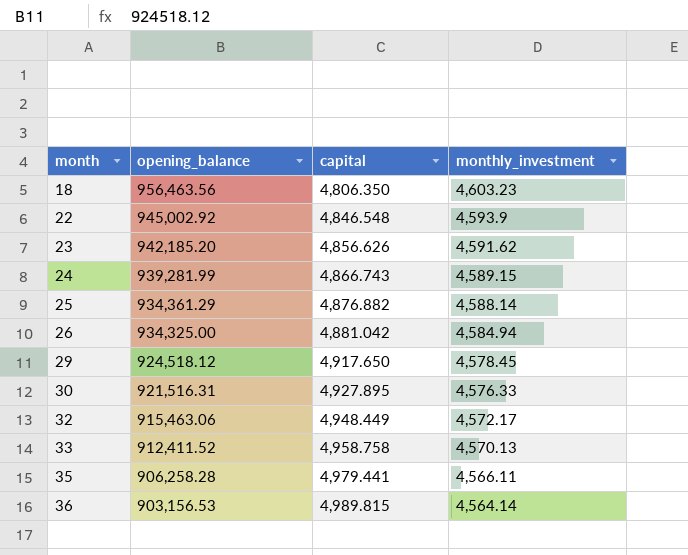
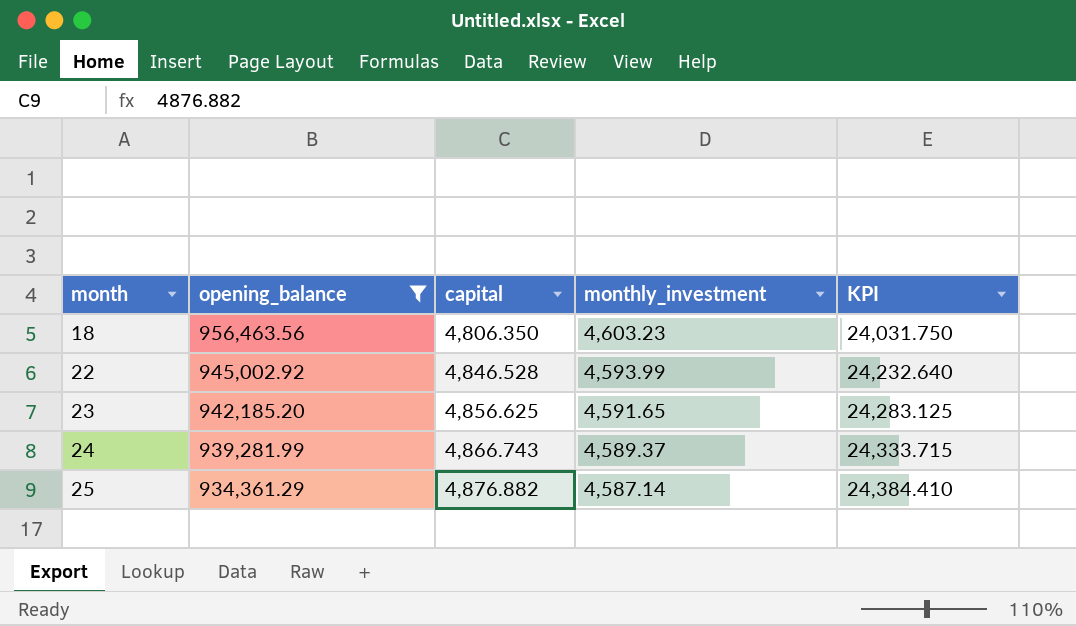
filter: none -> opening_balance >= 934,361.29
column KPI | formula: none -> [capital] * 5
22 | capital: 4,846.548 -> 4,846.528
22 | monthly_investment: 4,593.9 -> 4,593.99
23 | capital: 4,856.626 -> 4,856.625
23 | monthly_investment: 4,591.62 -> 4,591.65
24 | monthly_investment: 4,589.15 -> 4,589.37
25 | monthly_investment: 4,588.14 -> 4,587.14

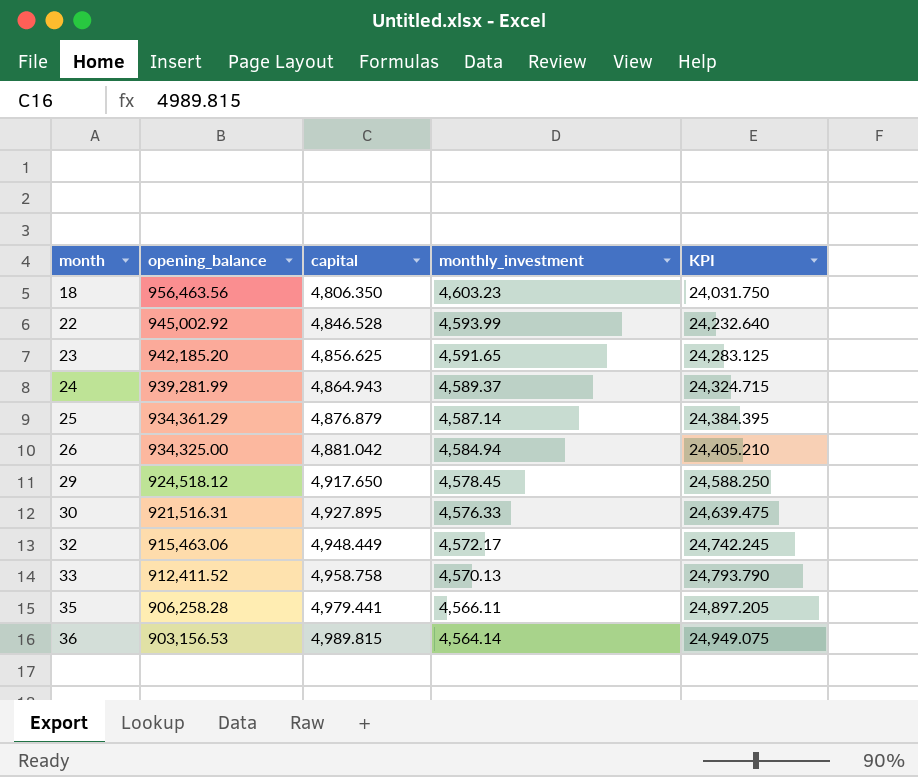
filter: opening_balance >= 934,361.29 -> none
24 | capital: 4,866.743 -> 4,864.943
24 | KPI: 24,333.715 -> 24,324.715
25 | capital: 4,876.882 -> 4,876.879
25 | KPI: 24,384.410 -> 24,384.395

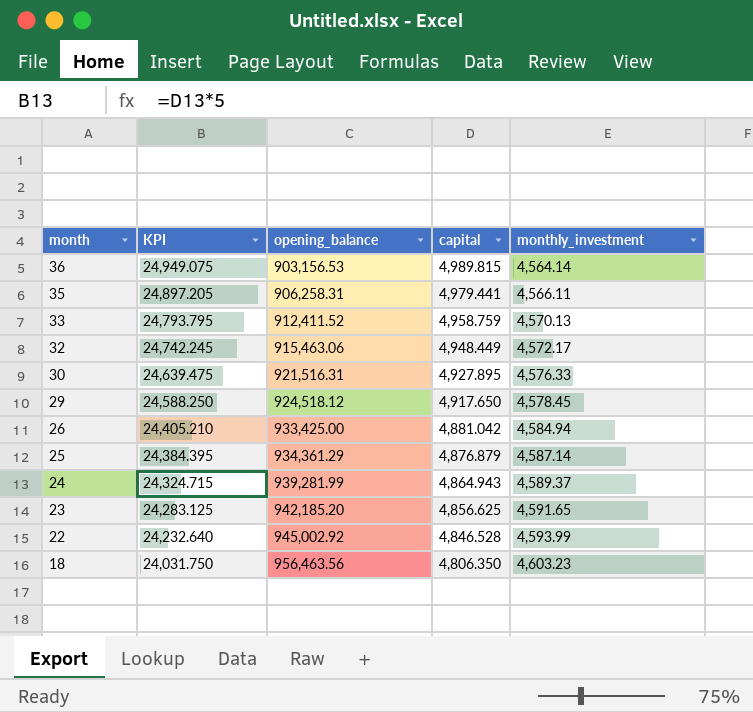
row order: month ascending -> month descending
column KPI | position: 5 -> 2
35 | opening_balance: 906,258.28 -> 906,258.31
33 | KPI: 24,793.790 -> 24,793.795
33 | capital: 4,958.758 -> 4,958.759
26 | opening_balance: 934,325.00 -> 933,425.00

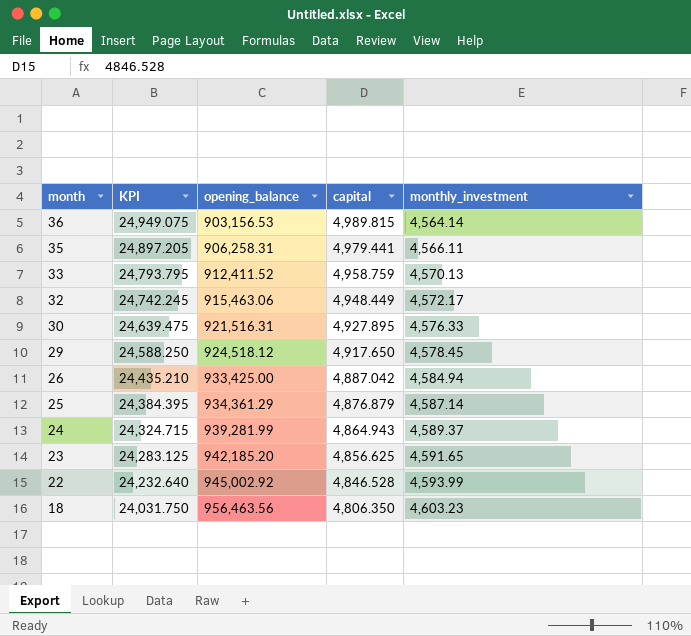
26 | KPI: 24,405.210 -> 24,435.210
26 | capital: 4,881.042 -> 4,887.042

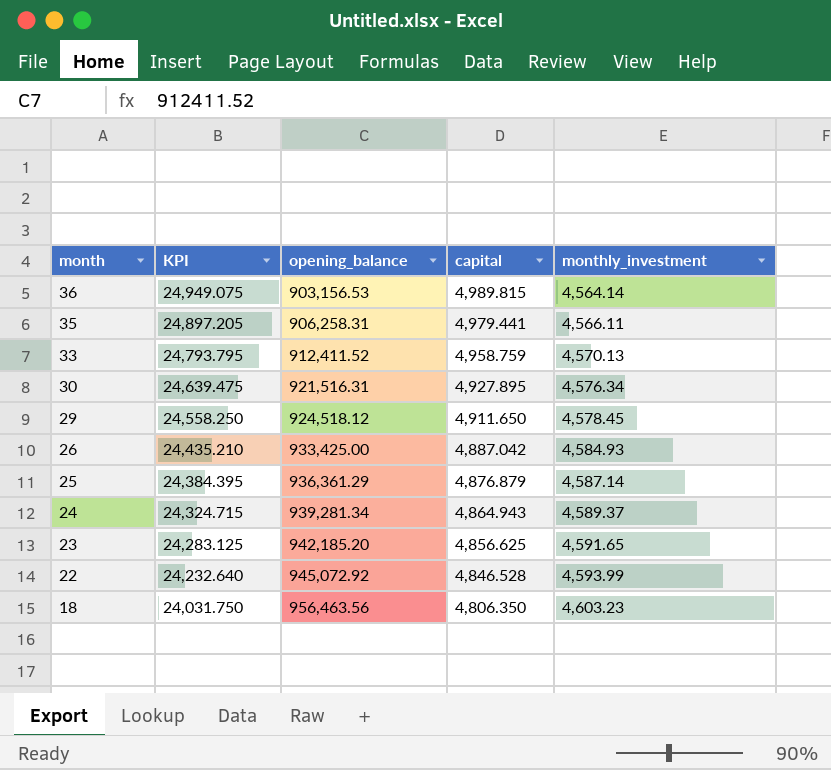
row 32: 24,742.245 | 915,463.06 | 4,948.449 | 4,572.17 -> none
30 | monthly_investment: 4,576.33 -> 4,576.34
29 | KPI: 24,588.250 -> 24,558.250
29 | capital: 4,917.650 -> 4,911.650
26 | monthly_investment: 4,584.94 -> 4,584.93
25 | opening_balance: 934,361.29 -> 936,361.29
24 | opening_balance: 939,281.99 -> 939,281.34
22 | opening_balance: 945,002.92 -> 945,072.92

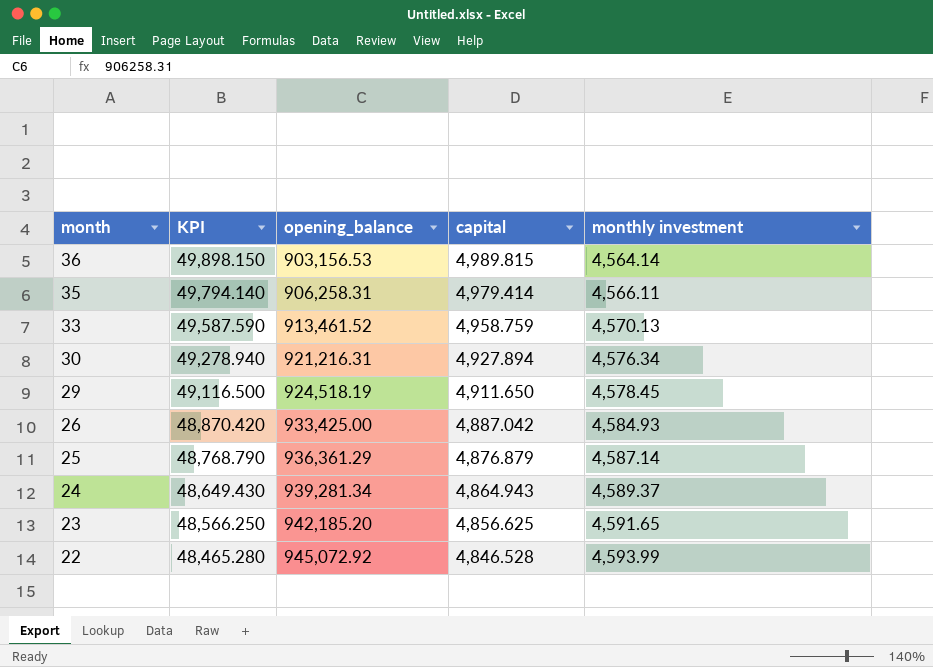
column KPI | formula: [capital] * 5 -> [capital] * 10
column name: monthly_investment -> monthly investment
row 18: 24,031.750 | 956,463.56 | 4,806.350 | 4,603.23 -> none
35 | capital: 4,979.441 -> 4,979.414
33 | opening_balance: 912,411.52 -> 913,461.52
30 | opening_balance: 921,516.31 -> 921,216.31
30 | capital: 4,927.895 -> 4,927.894
29 | opening_balance: 924,518.12 -> 924,518.19

